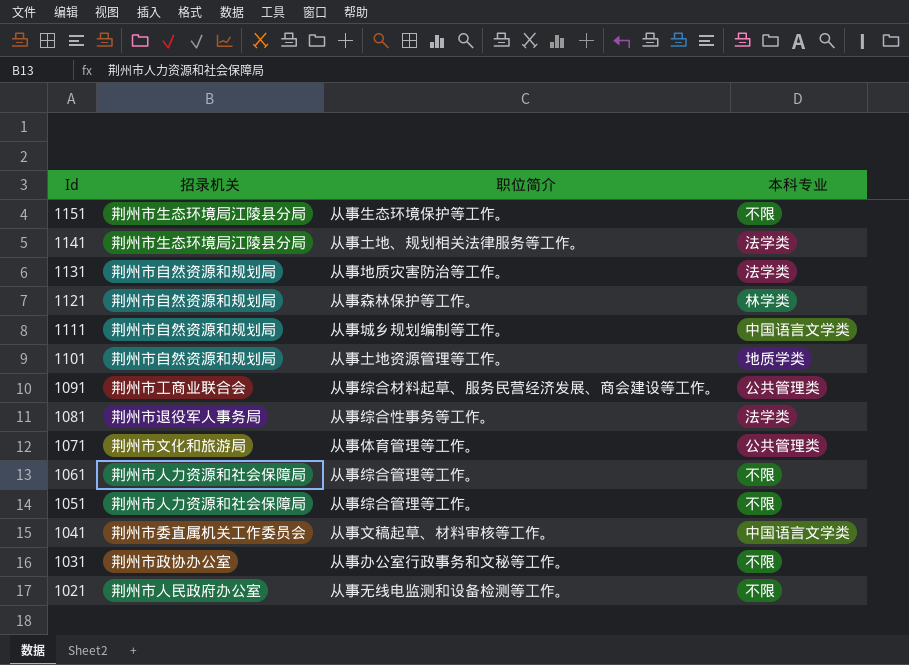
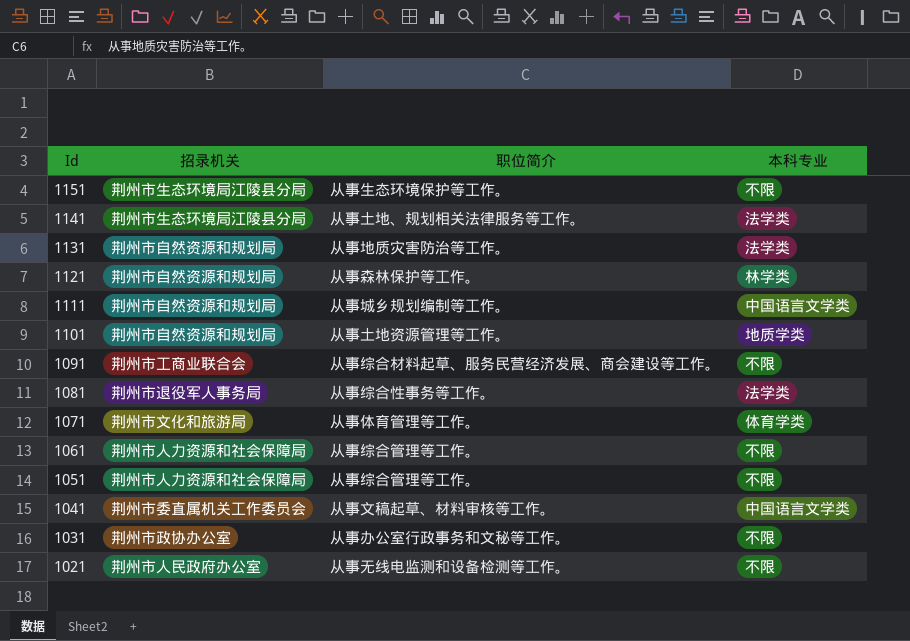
1091 | 本科专业: 公共管理类 -> 不限
1071 | 本科专业: 公共管理类 -> 体育学类

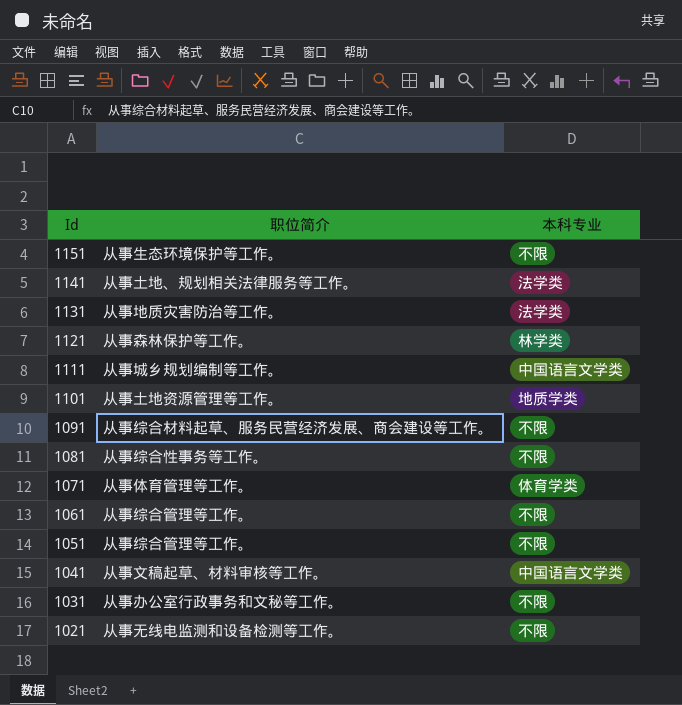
column 招录机关 | position: 2 -> none
1081 | 本科专业: 法学类 -> 不限

